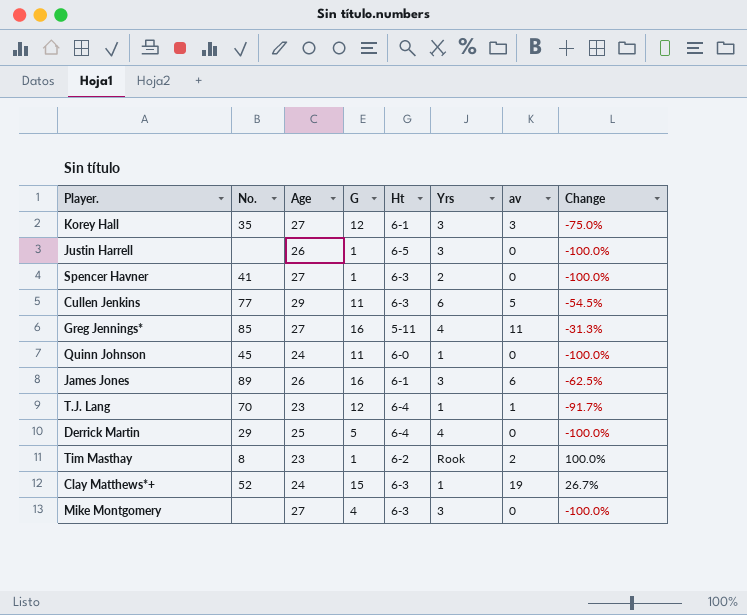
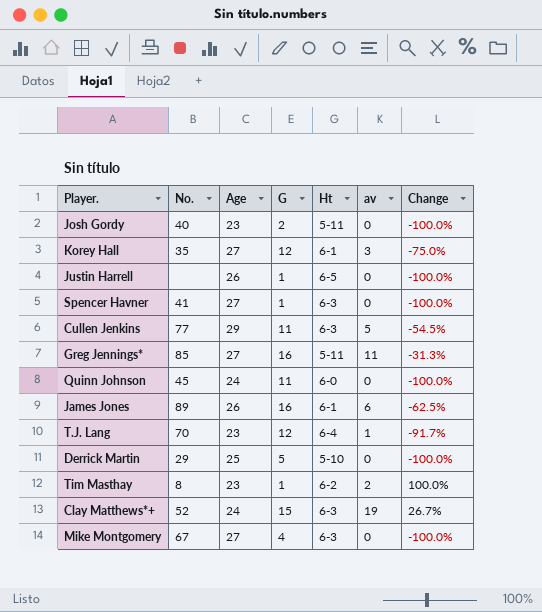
column Yrs | position: 6 -> none
row Josh Gordy: none -> 40 | 23 | 2 | 5-11 | 0 | -100.0%
Derrick Martin | Ht: 6-4 -> 5-10
Mike Montgomery | No.: none -> 67

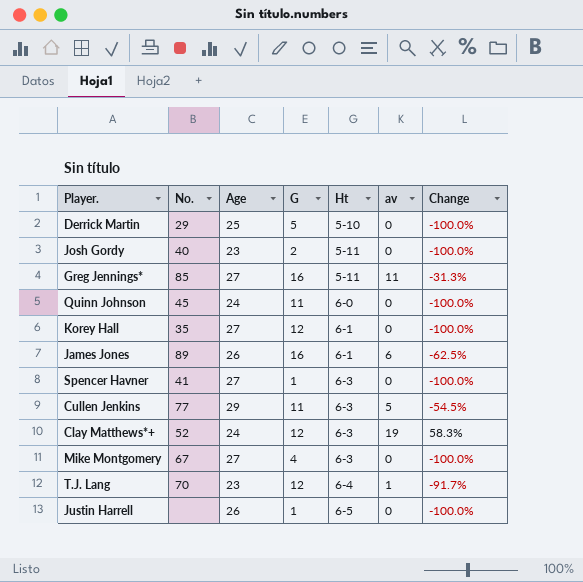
row order: none -> Ht ascending
row Tim Masthay: 8 | 23 | 1 | 6-2 | 2 | 100.0% -> none
Korey Hall | av: 3 -> 0
Korey Hall | Change: -75.0% -> -100.0%
Clay Matthews*+ | G: 15 -> 12
Clay Matthews*+ | Change: 26.7% -> 58.3%

